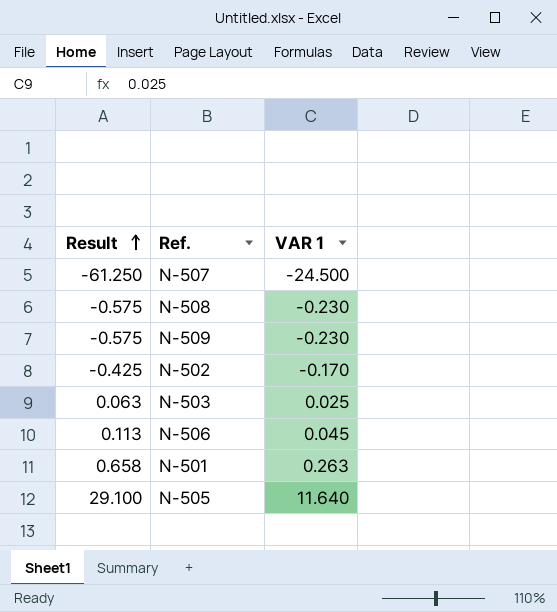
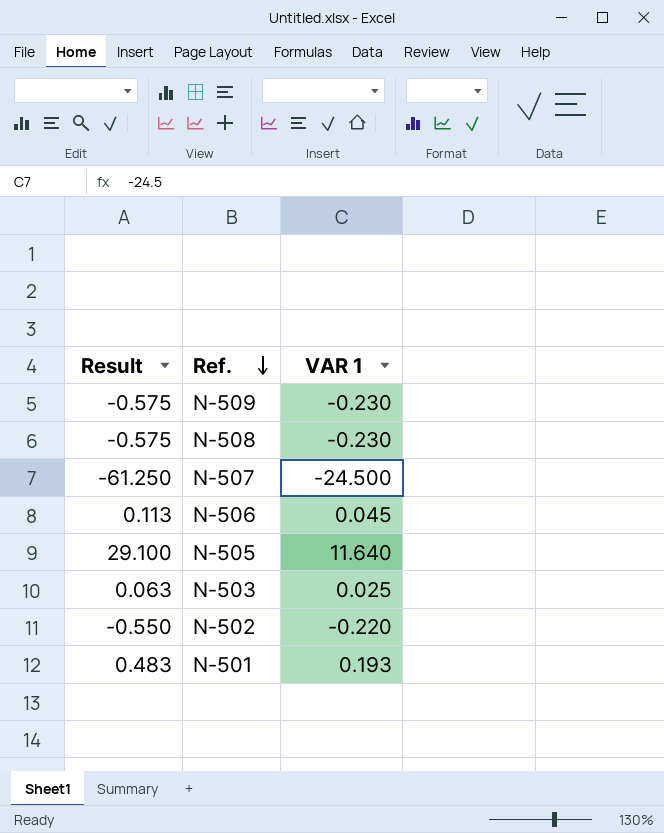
row order: Result ascending -> Ref. descending
N-502 | Result: -0.425 -> -0.550
N-502 | VAR 1: -0.170 -> -0.220
N-501 | Result: 0.658 -> 0.483
N-501 | VAR 1: 0.263 -> 0.193

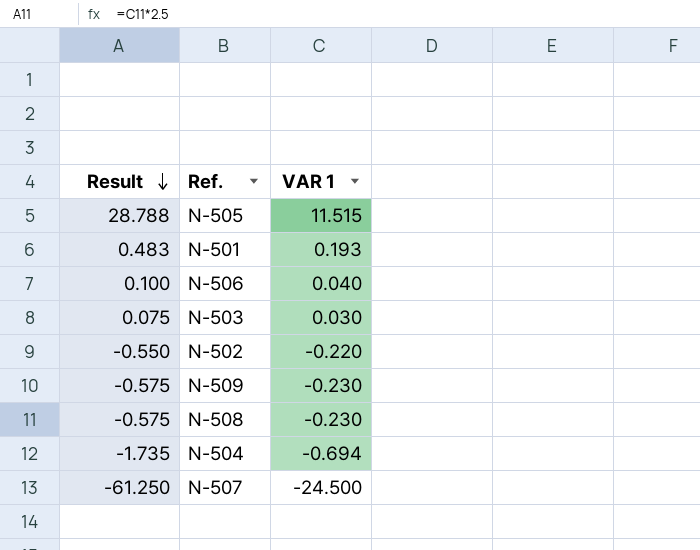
row order: Ref. descending -> Result descending
N-505 | Result: 29.100 -> 28.788
N-505 | VAR 1: 11.640 -> 11.515
N-506 | Result: 0.113 -> 0.100
N-506 | VAR 1: 0.045 -> 0.040
N-503 | Result: 0.063 -> 0.075
N-503 | VAR 1: 0.025 -> 0.030
row N-504: none -> -1.735 | -0.694

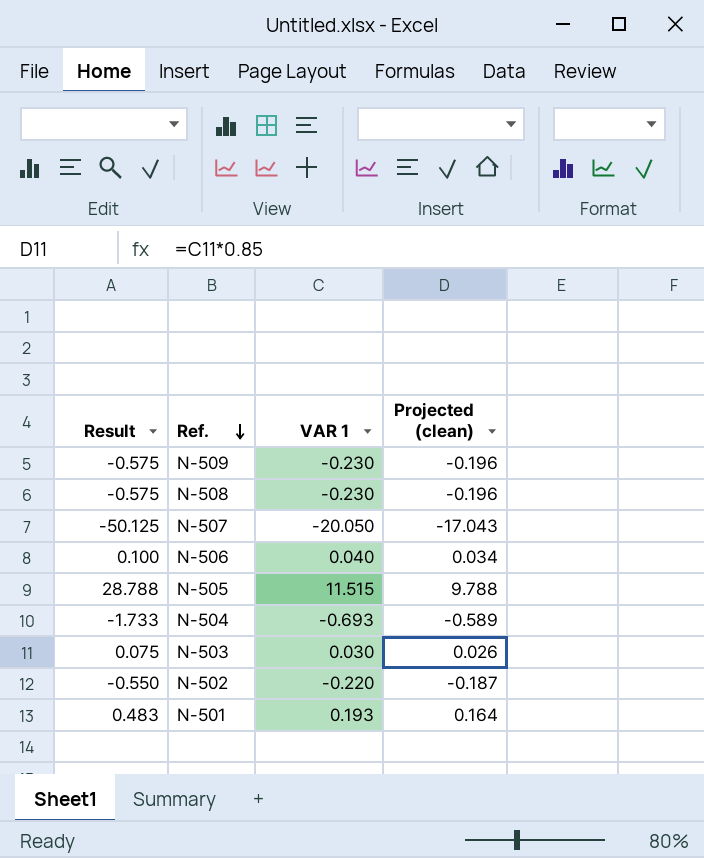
row order: Result descending -> Ref. descending
column Projected (clean) | formula: none -> [VAR 1] * 0.85
N-507 | Result: -61.250 -> -50.125
N-507 | VAR 1: -24.500 -> -20.050
N-504 | Result: -1.735 -> -1.733
N-504 | VAR 1: -0.694 -> -0.693

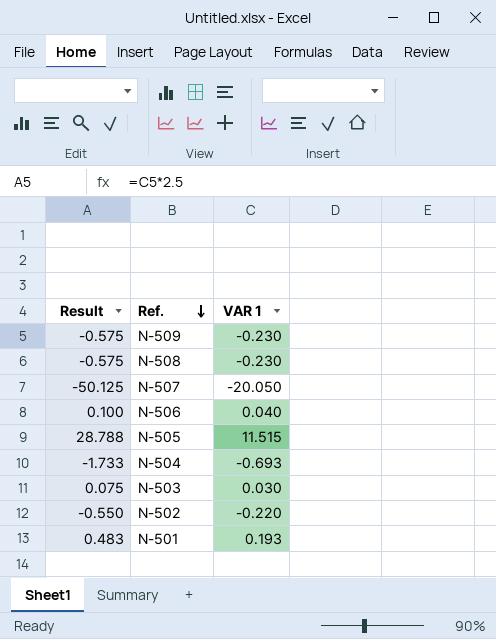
column Projected (clean) | formula: [VAR 1] * 0.85 -> none

